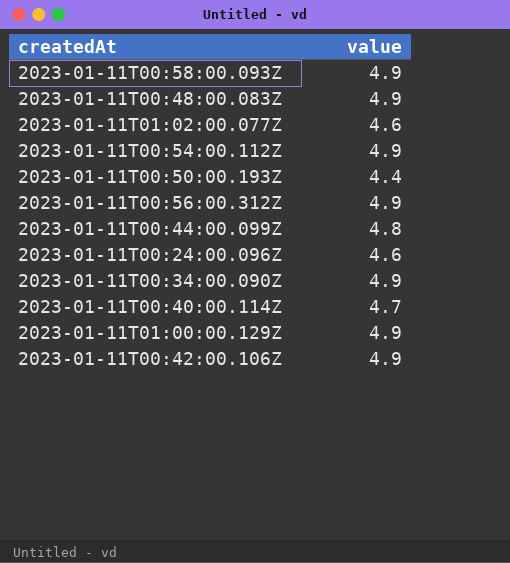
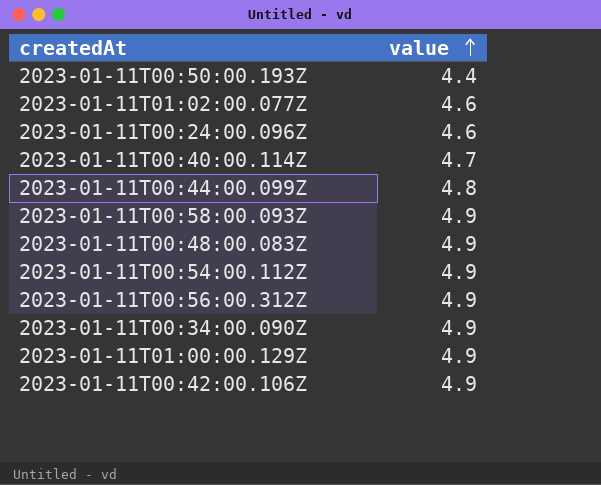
row order: none -> value ascending

